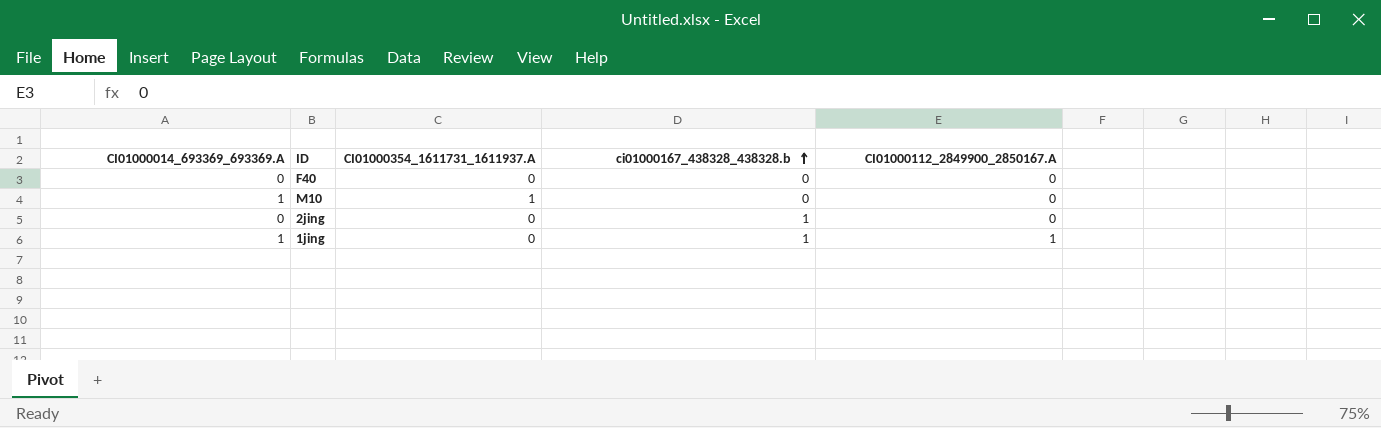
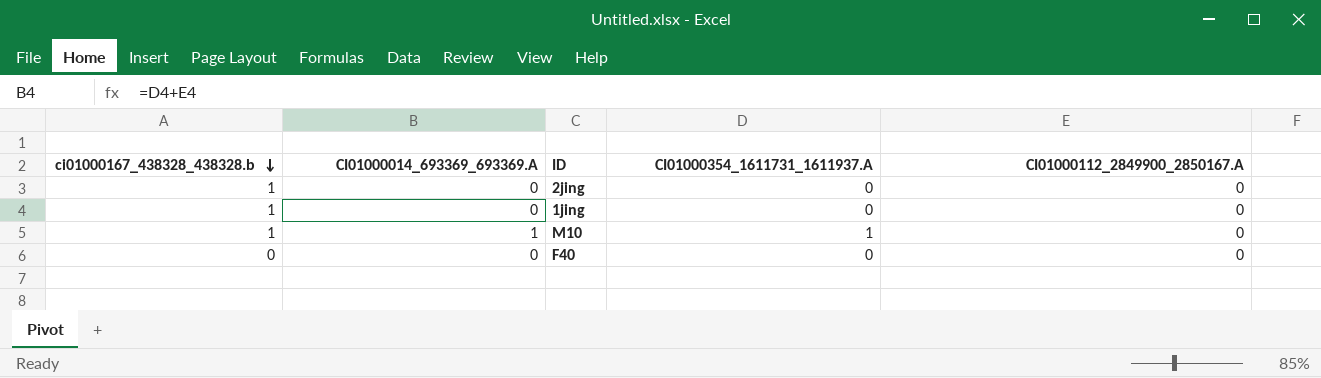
row order: ci01000167_438328_438328.b ascending -> ci01000167_438328_438328.b descending
column ci01000167_438328_438328.b | position: 4 -> 1
1jing | CI01000014_693369_693369.A: 1 -> 0
1jing | CI01000112_2849900_2850167.A: 1 -> 0
M10 | ci01000167_438328_438328.b: 0 -> 1

